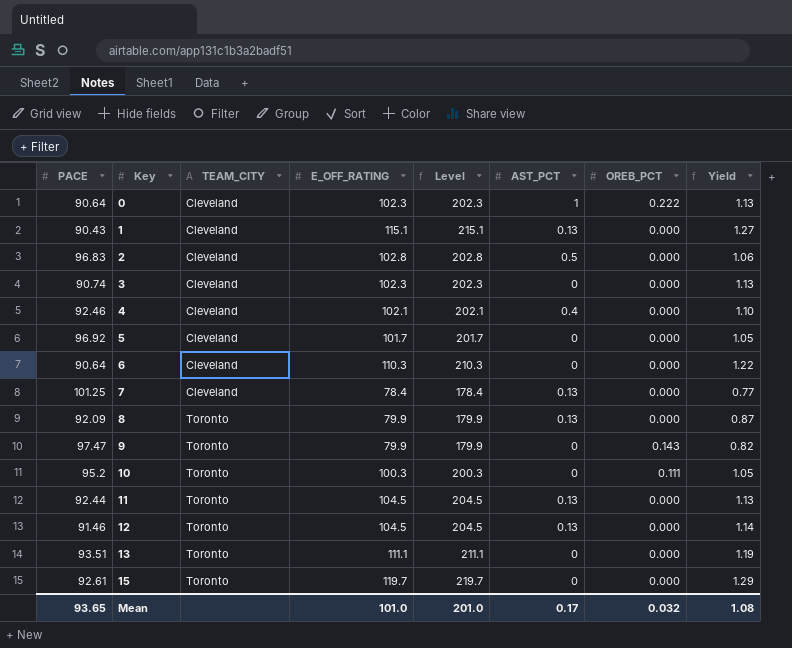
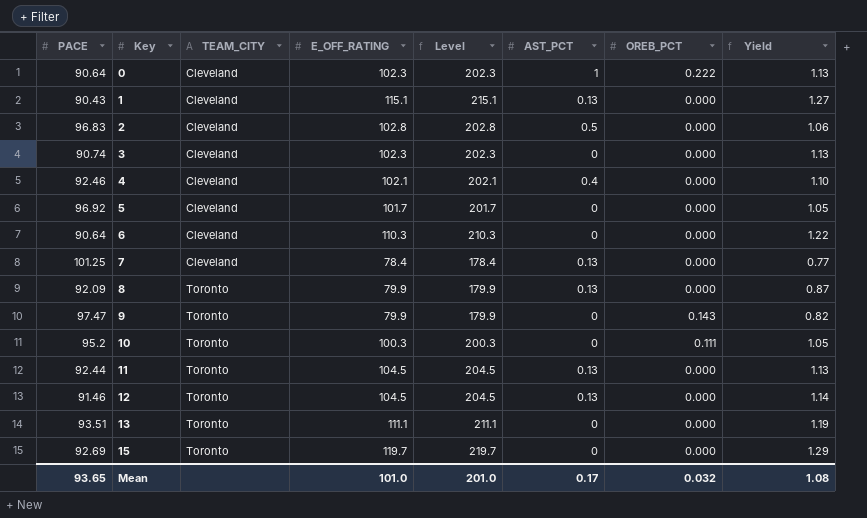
15 | PACE: 92.61 -> 92.69

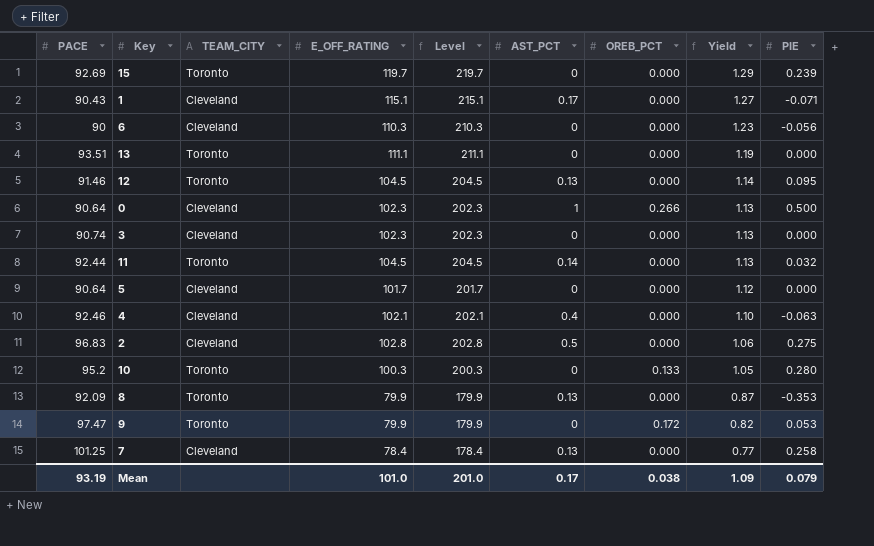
row order: Key ascending -> Yield descending
column PIE | position: none -> 9
1 | AST_PCT: 0.13 -> 0.17
6 | PACE: 90.64 -> 90
6 | Yield: 1.22 -> 1.23
0 | OREB_PCT: 0.222 -> 0.266
11 | AST_PCT: 0.13 -> 0.14
5 | PACE: 96.92 -> 90.64
5 | Yield: 1.05 -> 1.12
10 | OREB_PCT: 0.111 -> 0.133
9 | OREB_PCT: 0.143 -> 0.172
Mean | PACE: 93.65 -> 93.19
Mean | OREB_PCT: 0.032 -> 0.038
Mean | Yield: 1.08 -> 1.09

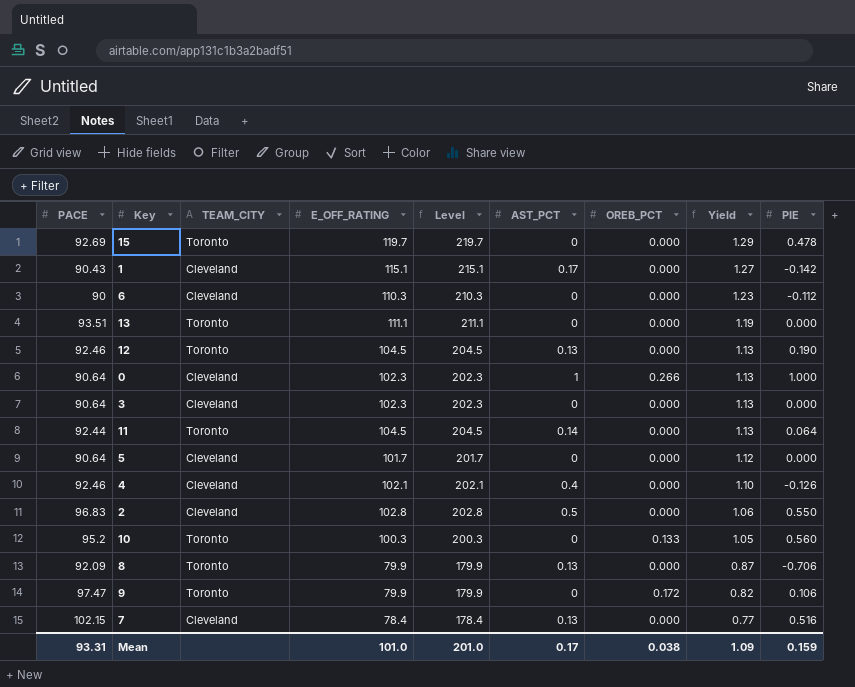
15 | PIE: 0.239 -> 0.478
1 | PIE: -0.071 -> -0.142
6 | PIE: -0.056 -> -0.112
12 | PACE: 91.46 -> 92.46
12 | Yield: 1.14 -> 1.13
12 | PIE: 0.095 -> 0.190
0 | PIE: 0.500 -> 1.000
3 | PACE: 90.74 -> 90.64
11 | PIE: 0.032 -> 0.064
4 | PIE: -0.063 -> -0.126
2 | PIE: 0.275 -> 0.550
10 | PIE: 0.280 -> 0.560
8 | PIE: -0.353 -> -0.706
9 | PIE: 0.053 -> 0.106
7 | PACE: 101.25 -> 102.15
7 | PIE: 0.258 -> 0.516
Mean | PACE: 93.19 -> 93.31
Mean | PIE: 0.079 -> 0.159

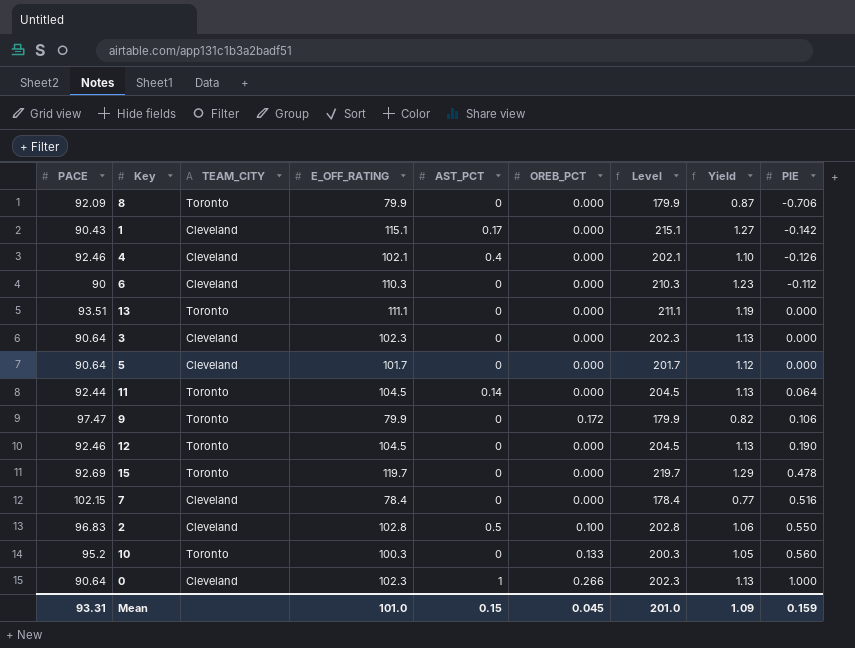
row order: Yield descending -> PIE ascending
column Level | position: 5 -> 7
8 | AST_PCT: 0.13 -> 0
12 | AST_PCT: 0.13 -> 0
7 | AST_PCT: 0.13 -> 0
2 | OREB_PCT: 0.000 -> 0.100
Mean | AST_PCT: 0.17 -> 0.15
Mean | OREB_PCT: 0.038 -> 0.045

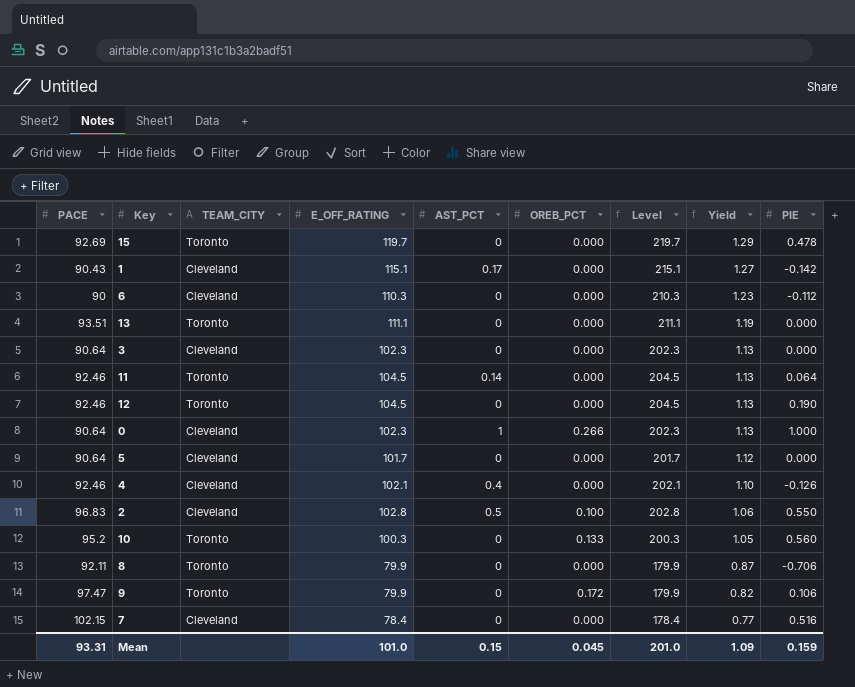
row order: PIE ascending -> Yield descending
11 | PACE: 92.44 -> 92.46
8 | PACE: 92.09 -> 92.11

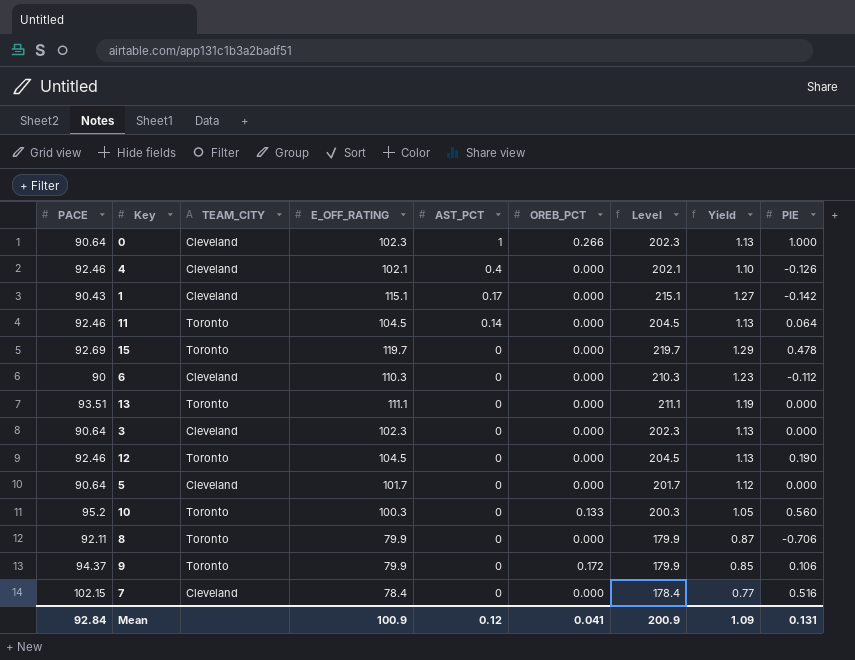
row order: Yield descending -> AST_PCT descending
row 2: 96.83 | Cleveland | 102.8 | 0.5 | 0.100 | 202.8 | 1.06 | 0.550 -> none
9 | PACE: 97.47 -> 94.37
9 | Yield: 0.82 -> 0.85
Mean | PACE: 93.31 -> 92.84
Mean | E_OFF_RATING: 101.0 -> 100.9
Mean | AST_PCT: 0.15 -> 0.12
Mean | OREB_PCT: 0.045 -> 0.041
Mean | Level: 201.0 -> 200.9
Mean | PIE: 0.159 -> 0.131

